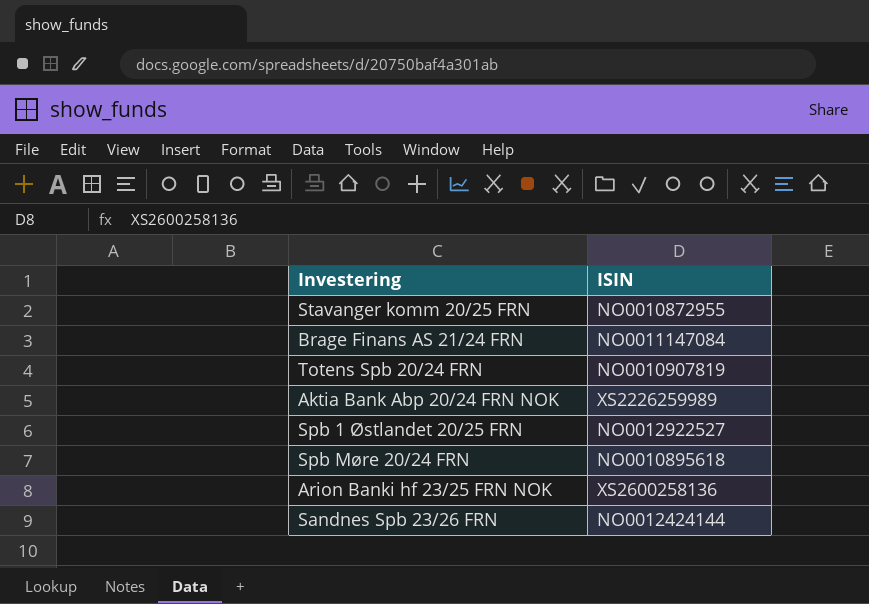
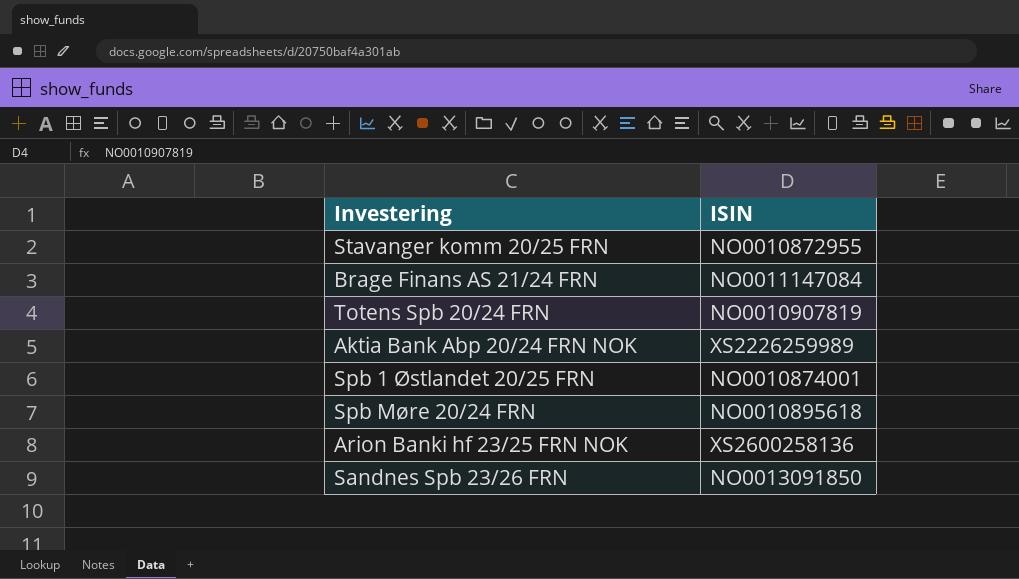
Spb 1 Østlandet 20/25 FRN | ISIN: NO0012922527 -> NO0010874001
Sandnes Spb 23/26 FRN | ISIN: NO0012424144 -> NO0013091850

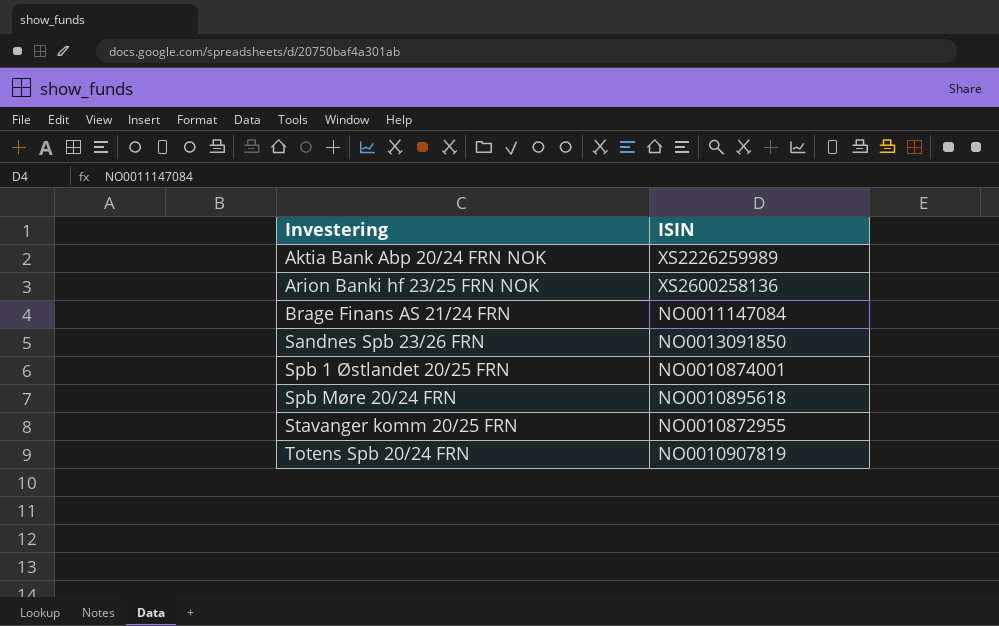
row order: none -> Investering ascending

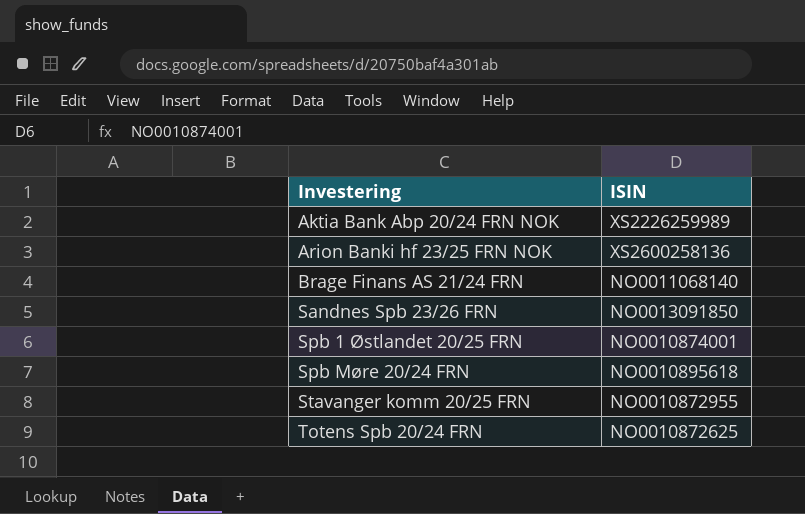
Brage Finans AS 21/24 FRN | ISIN: NO0011147084 -> NO0011068140
Totens Spb 20/24 FRN | ISIN: NO0010907819 -> NO0010872625

